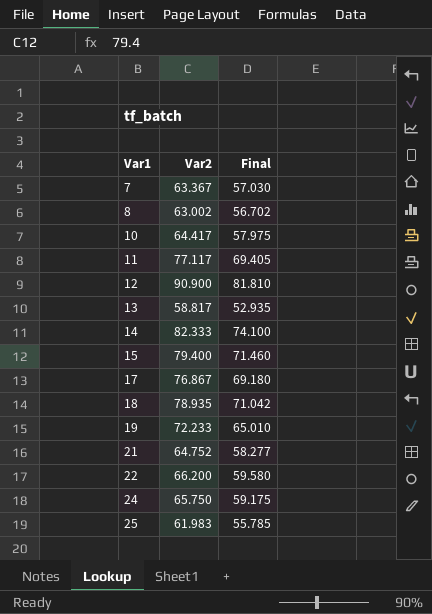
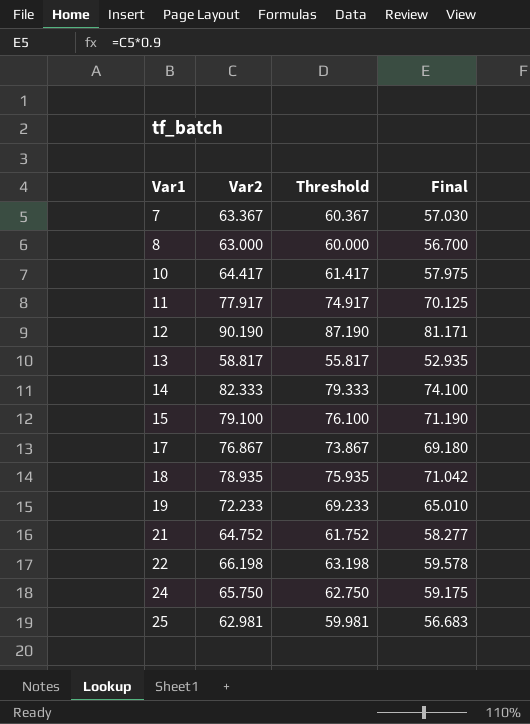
column Threshold | formula: none -> [Var2] - 3
8 | Var2: 63.002 -> 63.000
8 | Final: 56.702 -> 56.700
11 | Var2: 77.117 -> 77.917
11 | Final: 69.405 -> 70.125
12 | Var2: 90.900 -> 90.190
12 | Final: 81.810 -> 81.171
15 | Var2: 79.400 -> 79.100
15 | Final: 71.460 -> 71.190
22 | Var2: 66.200 -> 66.198
22 | Final: 59.580 -> 59.578
25 | Var2: 61.983 -> 62.981
25 | Final: 55.785 -> 56.683

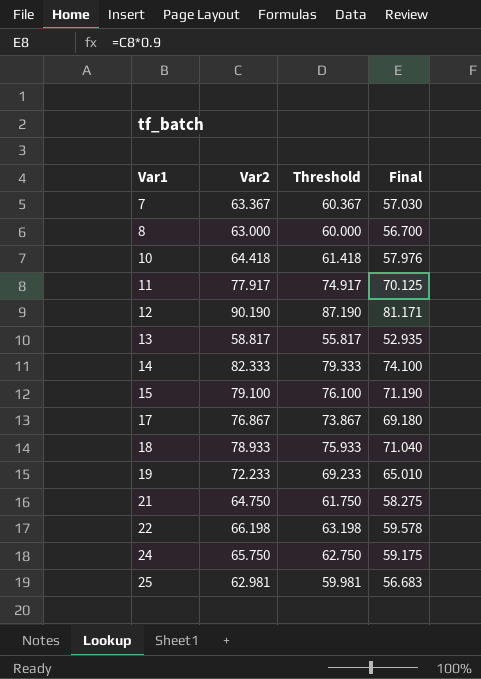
10 | Var2: 64.417 -> 64.418
10 | Threshold: 61.417 -> 61.418
10 | Final: 57.975 -> 57.976
18 | Var2: 78.935 -> 78.933
18 | Threshold: 75.935 -> 75.933
18 | Final: 71.042 -> 71.040
21 | Var2: 64.752 -> 64.750
21 | Threshold: 61.752 -> 61.750
21 | Final: 58.277 -> 58.275

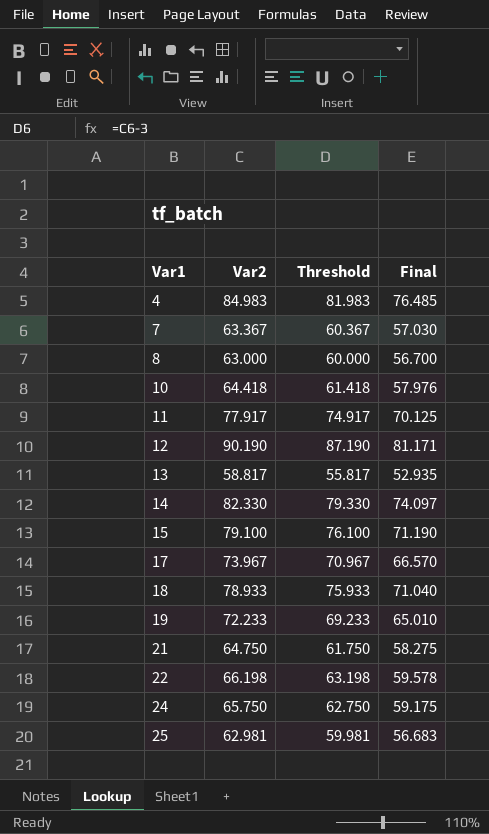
row 4: none -> 84.983 | 81.983 | 76.485
14 | Var2: 82.333 -> 82.330
14 | Threshold: 79.333 -> 79.330
14 | Final: 74.100 -> 74.097
17 | Var2: 76.867 -> 73.967
17 | Threshold: 73.867 -> 70.967
17 | Final: 69.180 -> 66.570

